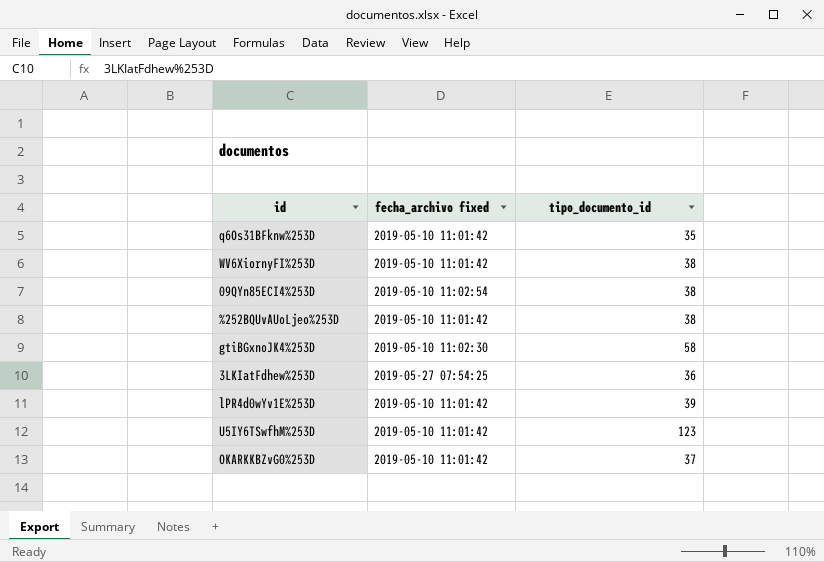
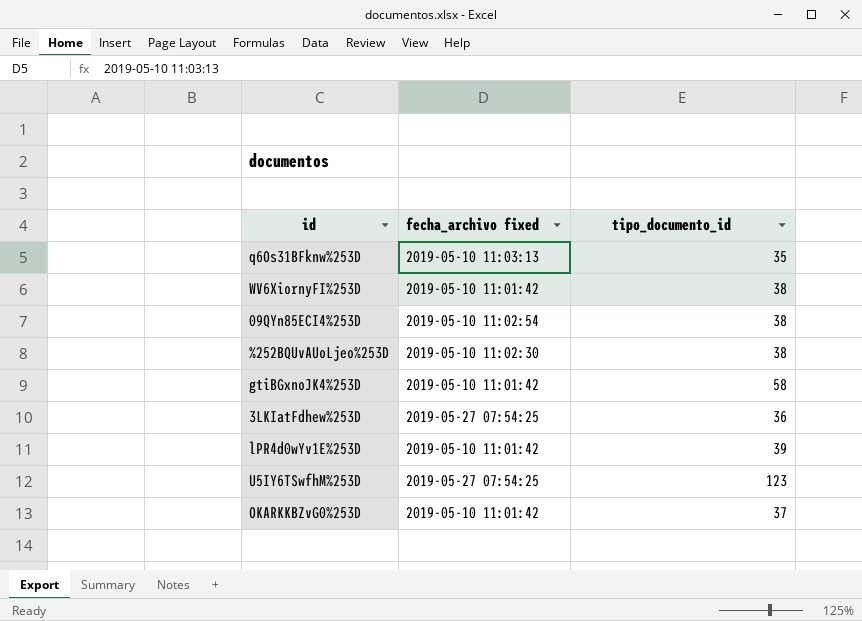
q6Os31BFknw%253D | fecha_archivo fixed: 2019-05-10 11:01:42 -> 2019-05-10 11:03:13
%252BQUvAUoLjeo%253D | fecha_archivo fixed: 2019-05-10 11:01:42 -> 2019-05-10 11:02:30
gtiBGxnoJK4%253D | fecha_archivo fixed: 2019-05-10 11:02:30 -> 2019-05-10 11:01:42
U5IY6TSwfhM%253D | fecha_archivo fixed: 2019-05-10 11:01:42 -> 2019-05-27 07:54:25

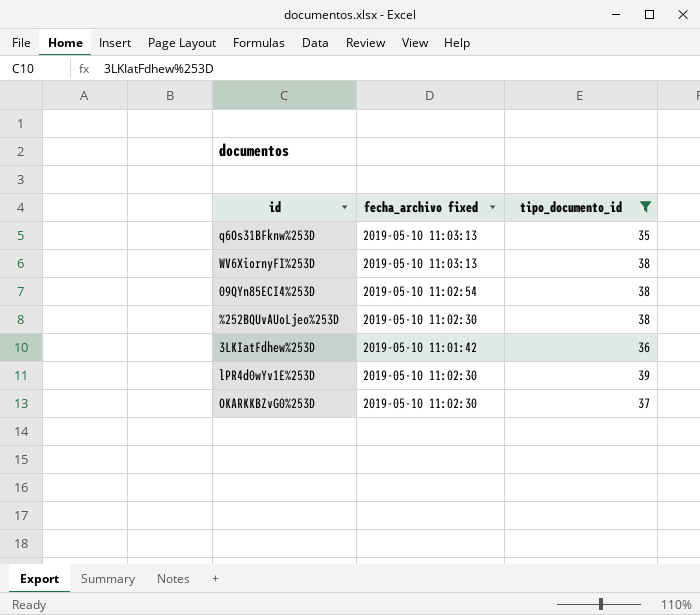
filter: none -> tipo_documento_id <= 39
WV6XiornyFI%253D | fecha_archivo fixed: 2019-05-10 11:01:42 -> 2019-05-10 11:03:13
3LKIatFdhew%253D | fecha_archivo fixed: 2019-05-27 07:54:25 -> 2019-05-10 11:01:42
lPR4d0wYv1E%253D | fecha_archivo fixed: 2019-05-10 11:01:42 -> 2019-05-10 11:02:30
OKARKKBZvG0%253D | fecha_archivo fixed: 2019-05-10 11:01:42 -> 2019-05-10 11:02:30

